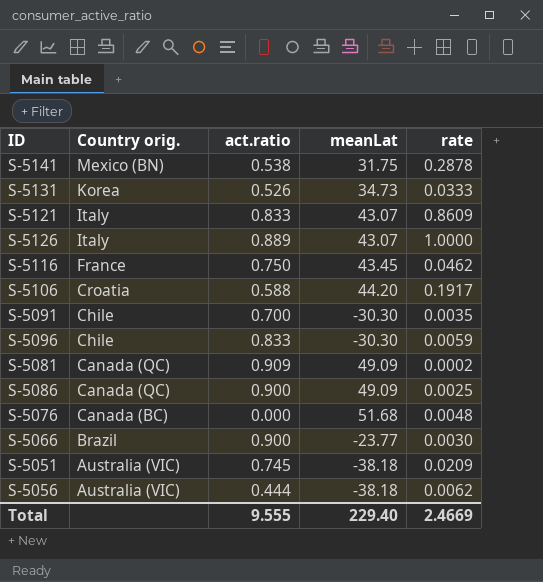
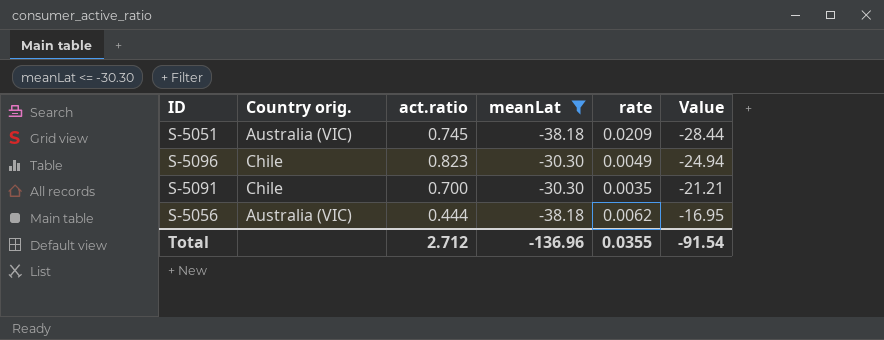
filter: none -> meanLat <= -30.30
row order: Country orig. descending -> Value ascending
column Value | formula: none -> [act.ratio] * [meanLat]
S-5096 | act.ratio: 0.833 -> 0.823
S-5096 | rate: 0.0059 -> 0.0049
Total | act.ratio: 9.555 -> 2.712
Total | meanLat: 229.40 -> -136.96
Total | rate: 2.4669 -> 0.0355

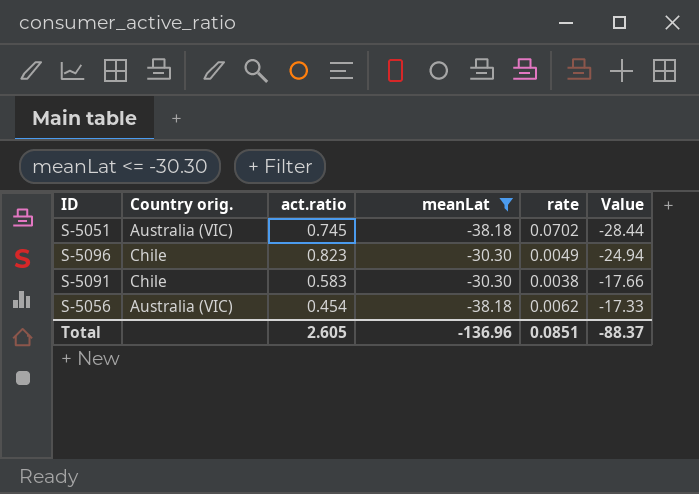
S-5051 | rate: 0.0209 -> 0.0702
S-5091 | act.ratio: 0.700 -> 0.583
S-5091 | rate: 0.0035 -> 0.0038
S-5091 | Value: -21.21 -> -17.66
S-5056 | act.ratio: 0.444 -> 0.454
S-5056 | Value: -16.95 -> -17.33
Total | act.ratio: 2.712 -> 2.605
Total | rate: 0.0355 -> 0.0851
Total | Value: -91.54 -> -88.37

